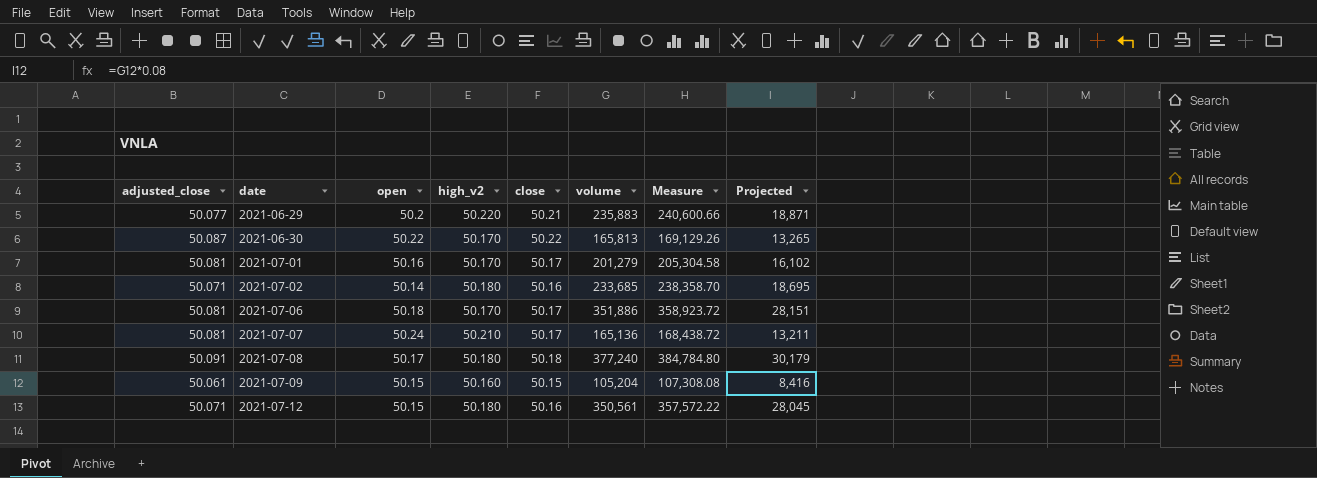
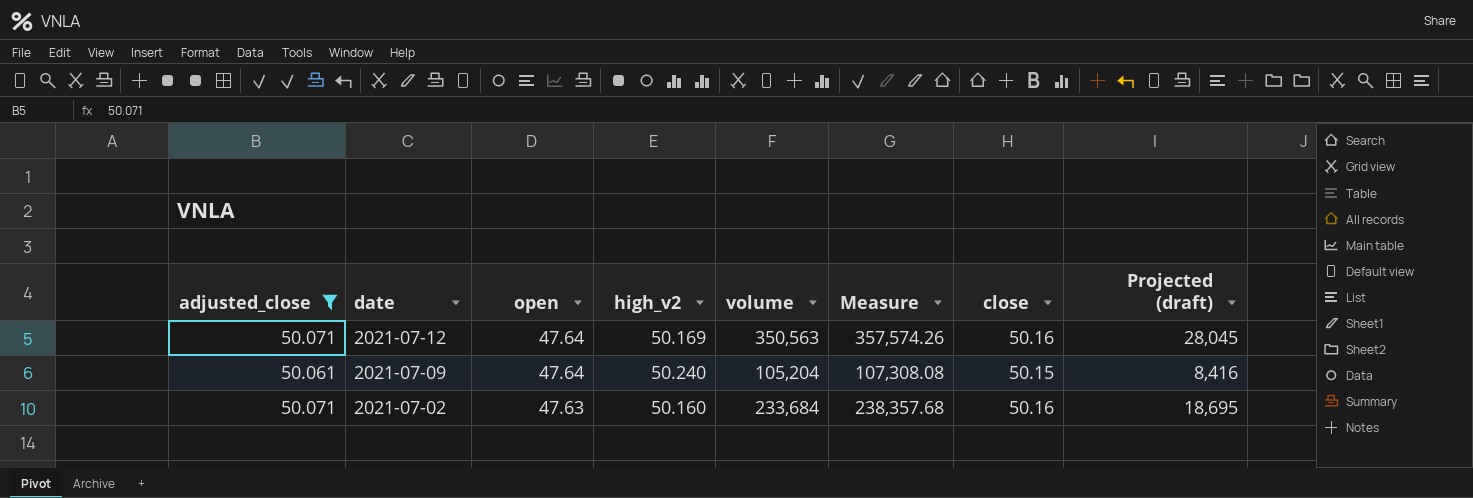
filter: none -> adjusted_close <= 50.071
row order: date ascending -> date descending
column close | position: 5 -> 7
column name: Projected -> Projected (draft)
2021-07-12 | open: 50.15 -> 47.64
2021-07-12 | high_v2: 50.180 -> 50.169
2021-07-12 | volume: 350,561 -> 350,563
2021-07-12 | Measure: 357,572.22 -> 357,574.26
2021-07-09 | open: 50.15 -> 47.64
2021-07-09 | high_v2: 50.160 -> 50.240
2021-07-02 | open: 50.14 -> 47.63
2021-07-02 | high_v2: 50.180 -> 50.160
2021-07-02 | volume: 233,685 -> 233,684
2021-07-02 | Measure: 238,358.70 -> 238,357.68

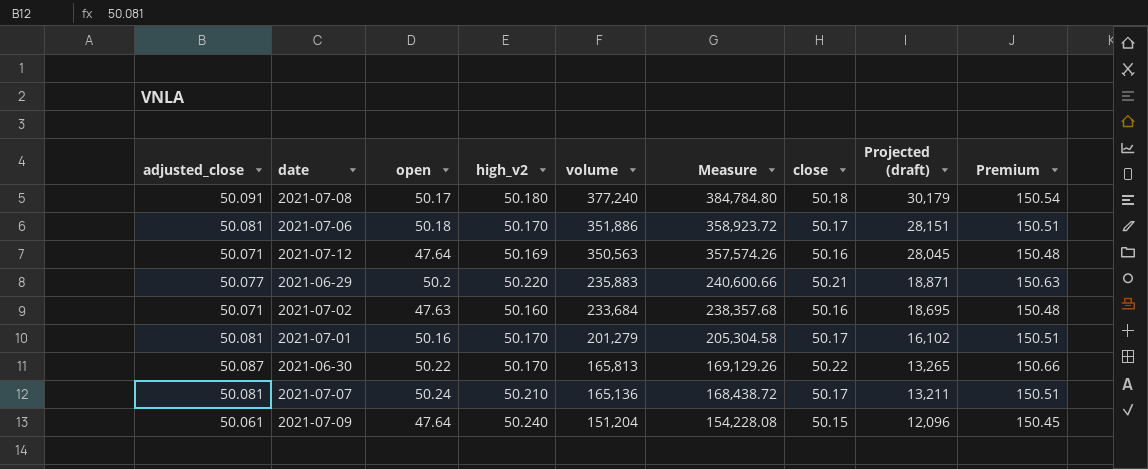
filter: adjusted_close <= 50.071 -> none
row order: date descending -> volume descending
column Premium | formula: none -> [close] * 3
2021-07-09 | volume: 105,204 -> 151,204
2021-07-09 | Measure: 107,308.08 -> 154,228.08
2021-07-09 | Projected (draft): 8,416 -> 12,096

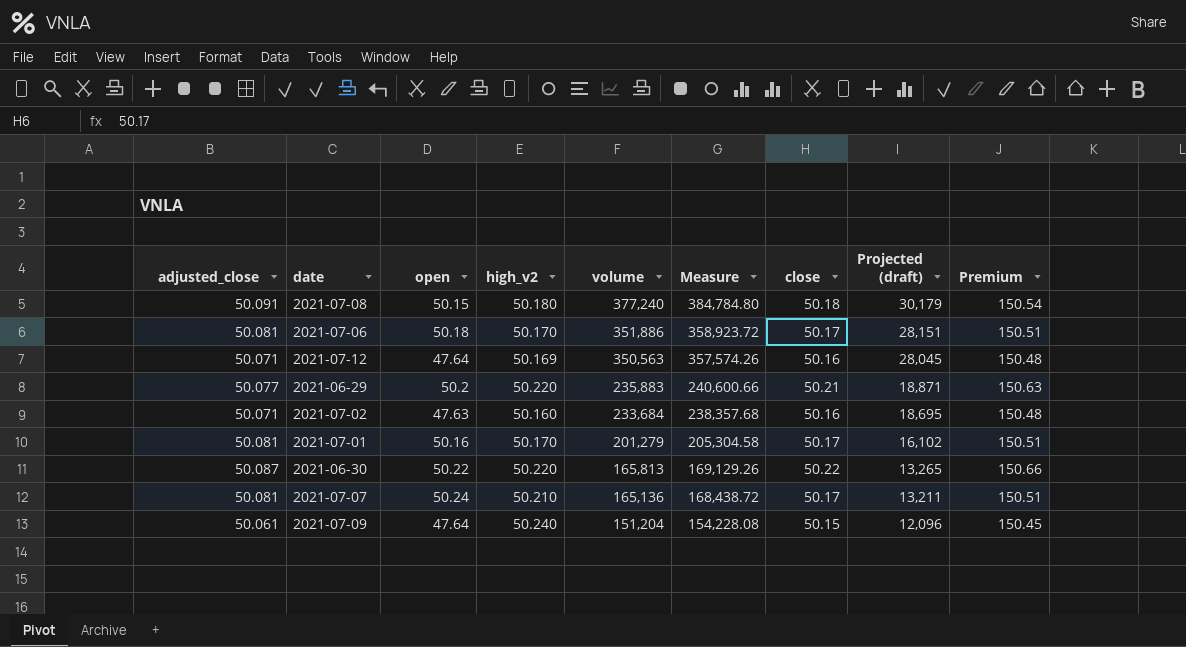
2021-07-08 | open: 50.17 -> 50.15
2021-06-30 | high_v2: 50.170 -> 50.220

